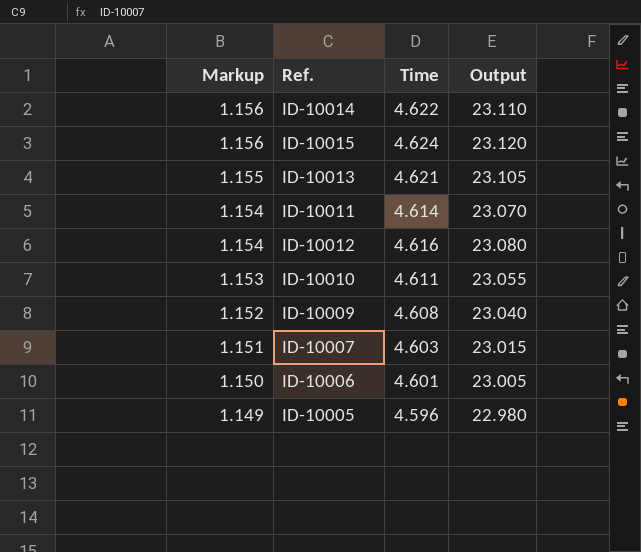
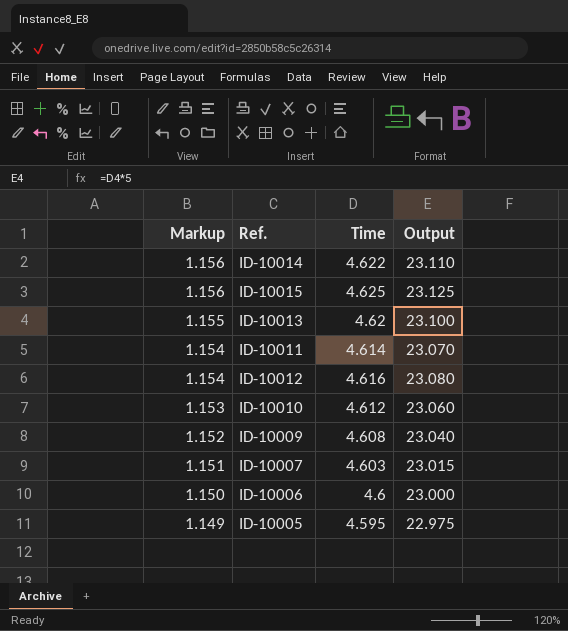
ID-10015 | Time: 4.624 -> 4.625
ID-10015 | Output: 23.120 -> 23.125
ID-10013 | Time: 4.621 -> 4.62
ID-10013 | Output: 23.105 -> 23.100
ID-10010 | Time: 4.611 -> 4.612
ID-10010 | Output: 23.055 -> 23.060
ID-10006 | Time: 4.601 -> 4.6
ID-10006 | Output: 23.005 -> 23.000
ID-10005 | Time: 4.596 -> 4.595
ID-10005 | Output: 22.980 -> 22.975

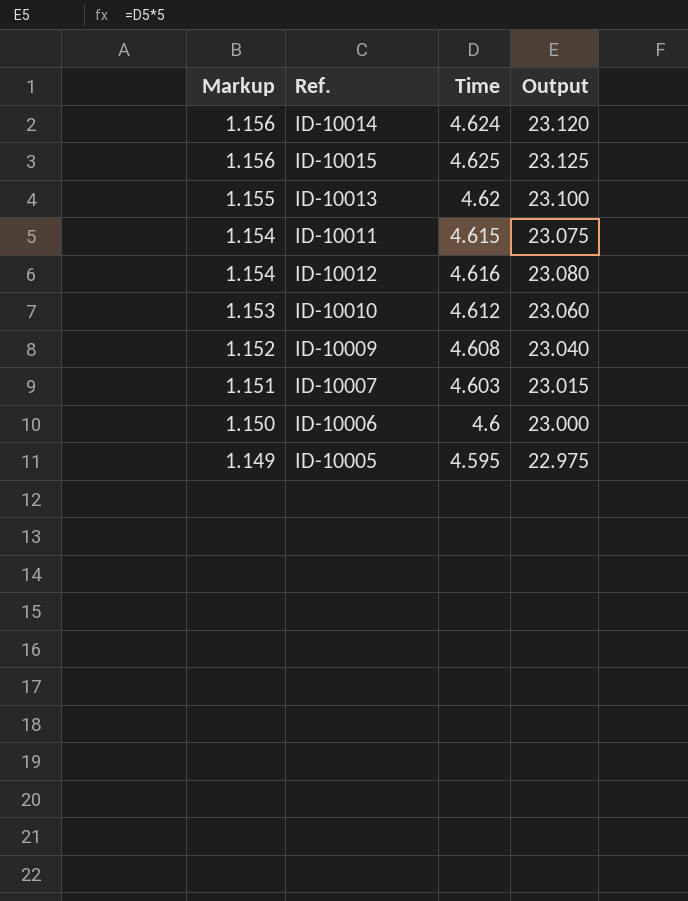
ID-10014 | Time: 4.622 -> 4.624
ID-10014 | Output: 23.110 -> 23.120
ID-10011 | Time: 4.614 -> 4.615
ID-10011 | Output: 23.070 -> 23.075

